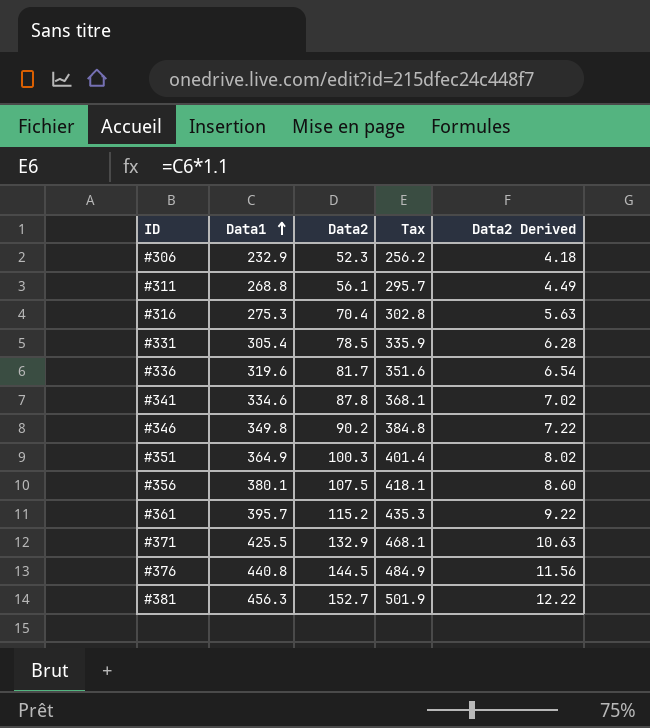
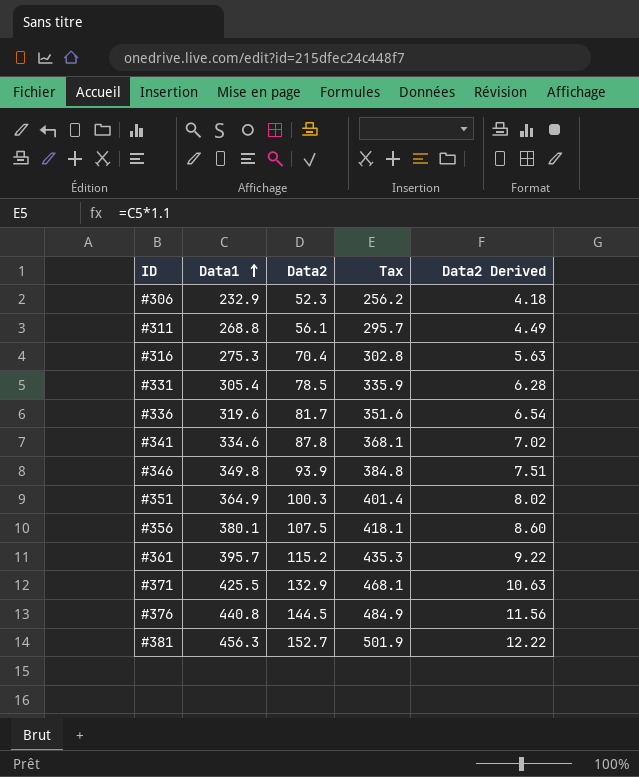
#346 | Data2: 90.2 -> 93.9
#346 | Data2 Derived: 7.22 -> 7.51

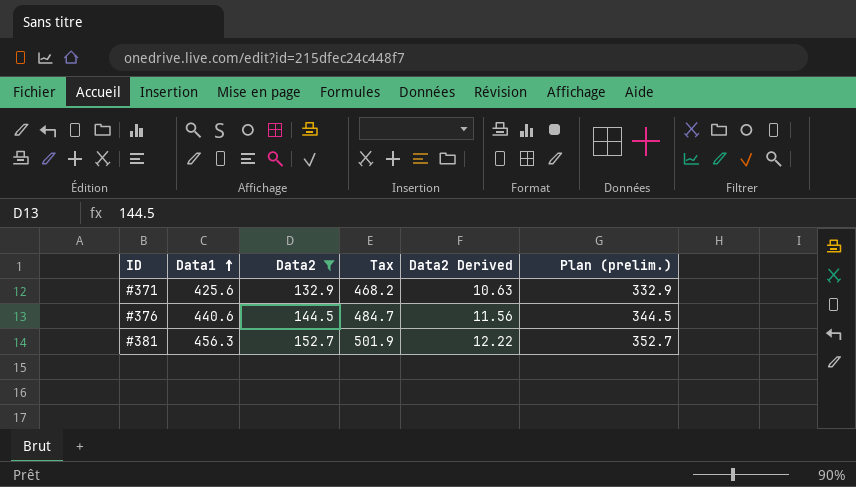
filter: none -> Data2 >= 132.9
column Plan (prelim.) | formula: none -> [Data2] + 200
#371 | Data1: 425.5 -> 425.6
#371 | Tax: 468.1 -> 468.2
#376 | Data1: 440.8 -> 440.6
#376 | Tax: 484.9 -> 484.7

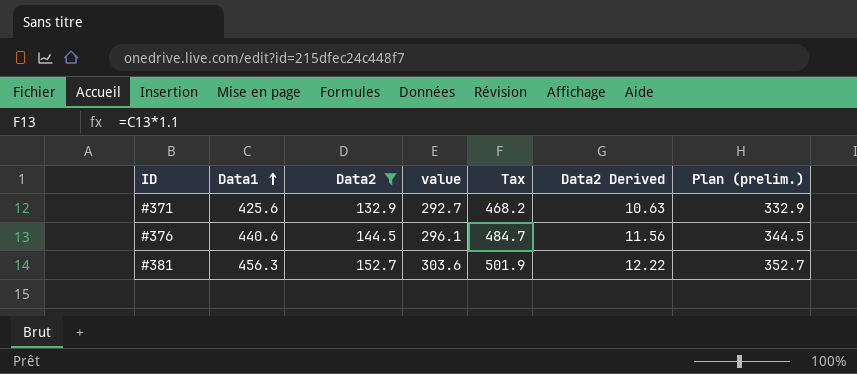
column value | formula: none -> [Data1] - [Data2]

